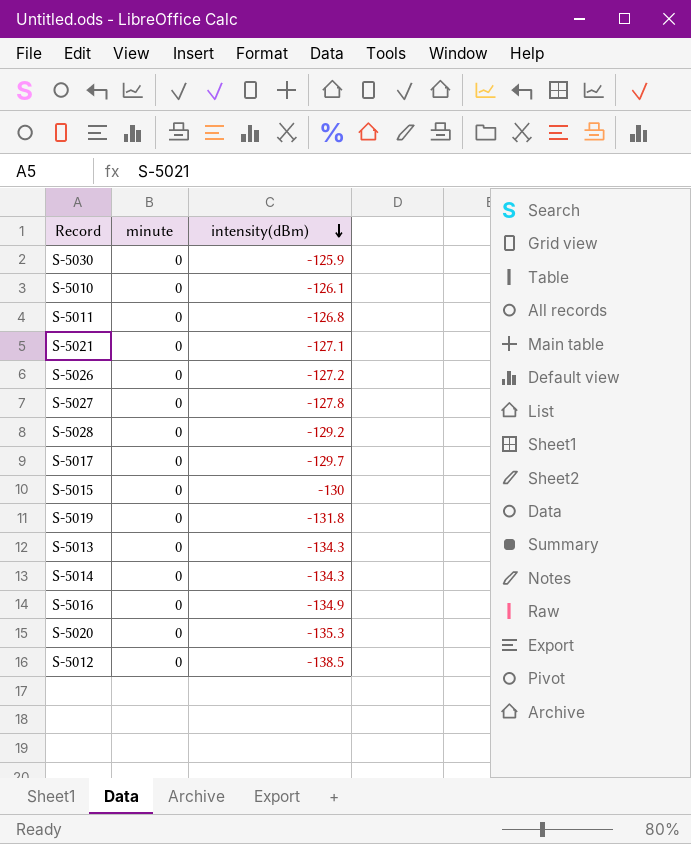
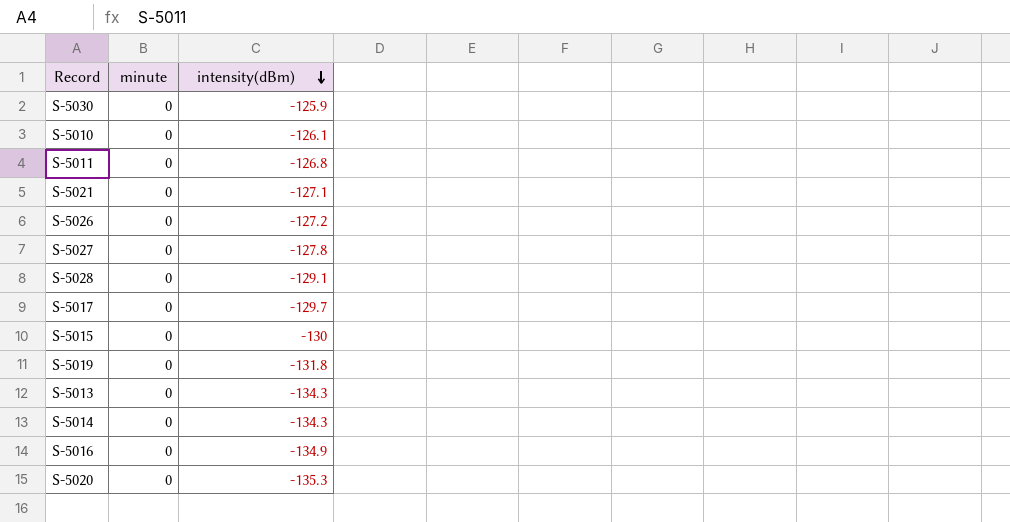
row S-5012: 0 | -138.5 -> none
S-5028 | intensity(dBm): -129.2 -> -129.1

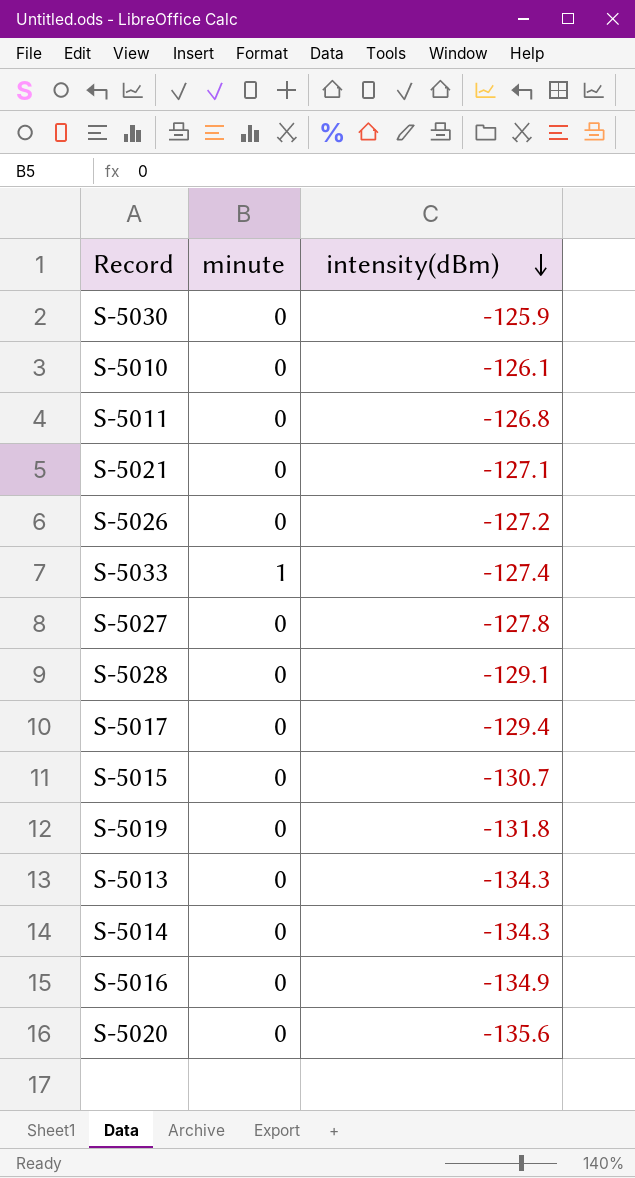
row S-5033: none -> 1 | -127.4
S-5017 | intensity(dBm): -129.7 -> -129.4
S-5015 | intensity(dBm): -130 -> -130.7
S-5020 | intensity(dBm): -135.3 -> -135.6

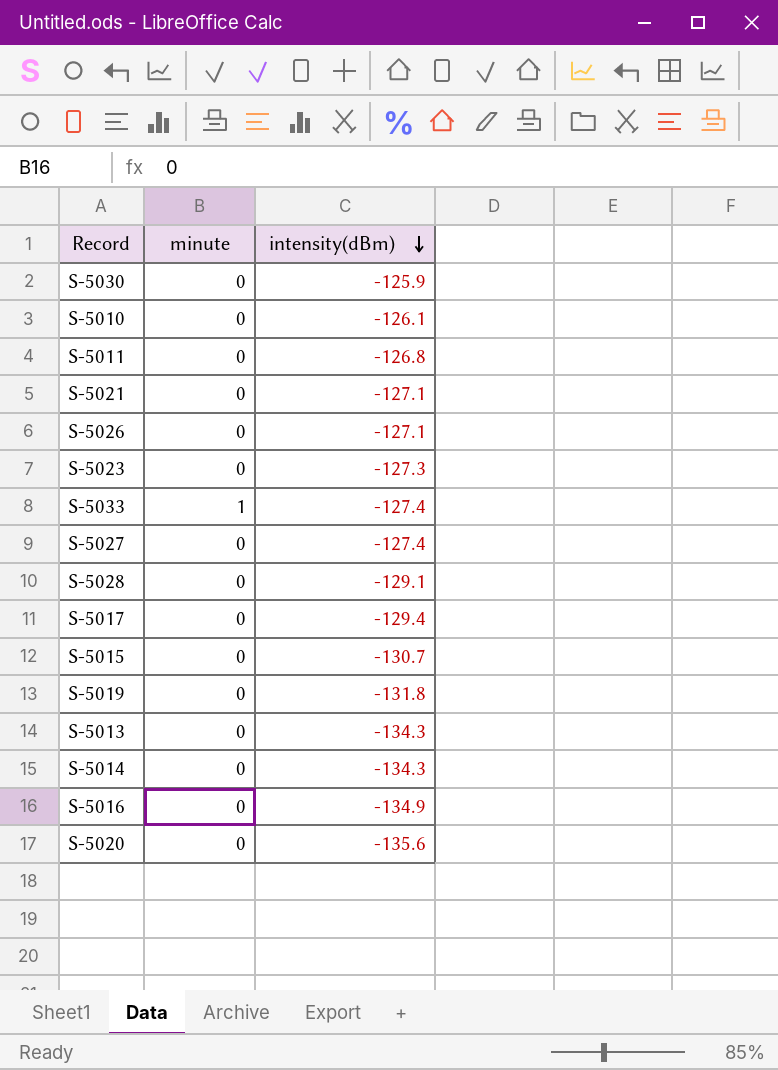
S-5026 | intensity(dBm): -127.2 -> -127.1
row S-5023: none -> 0 | -127.3
S-5027 | intensity(dBm): -127.8 -> -127.4

